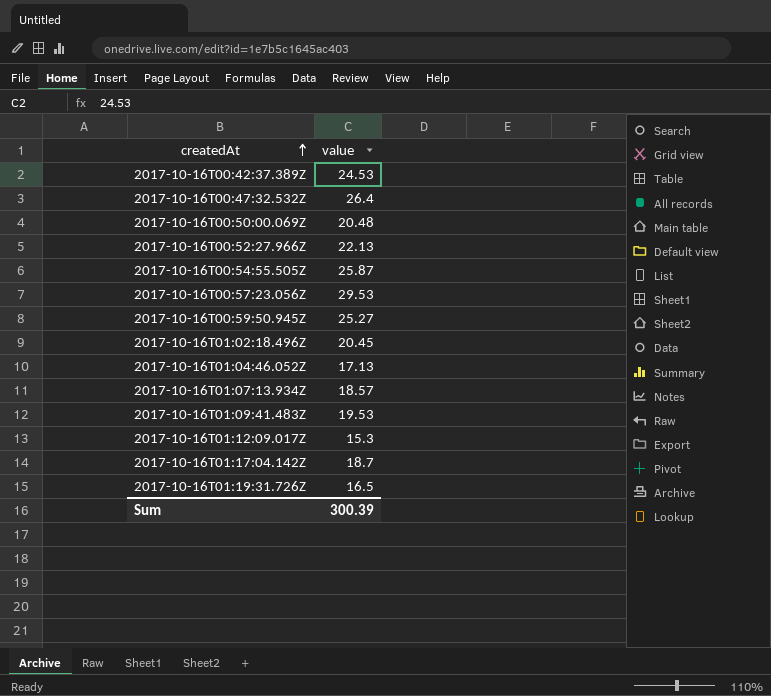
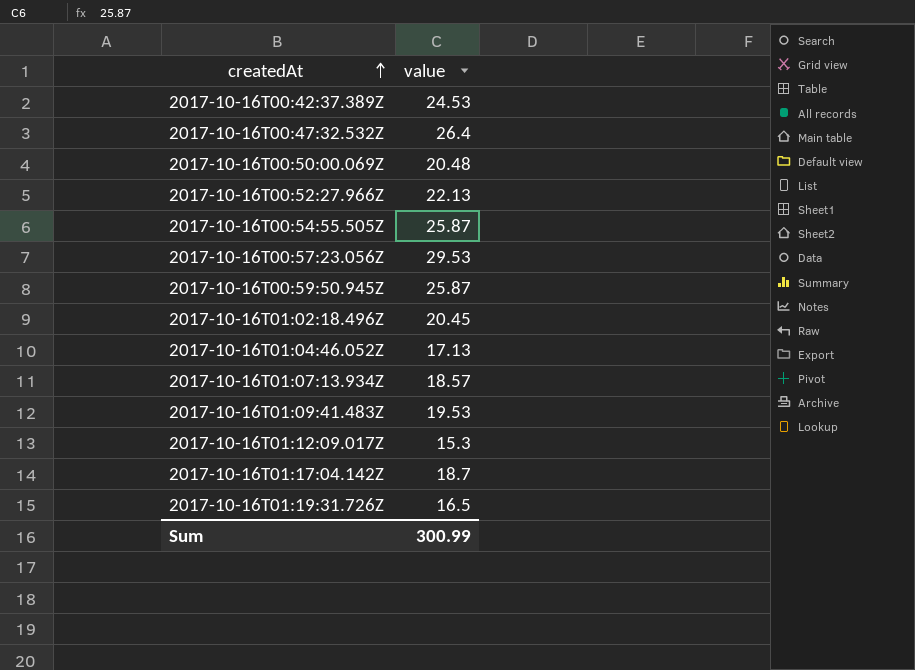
2017-10-16T00:59:50.945Z | value: 25.27 -> 25.87
Sum | value: 300.39 -> 300.99

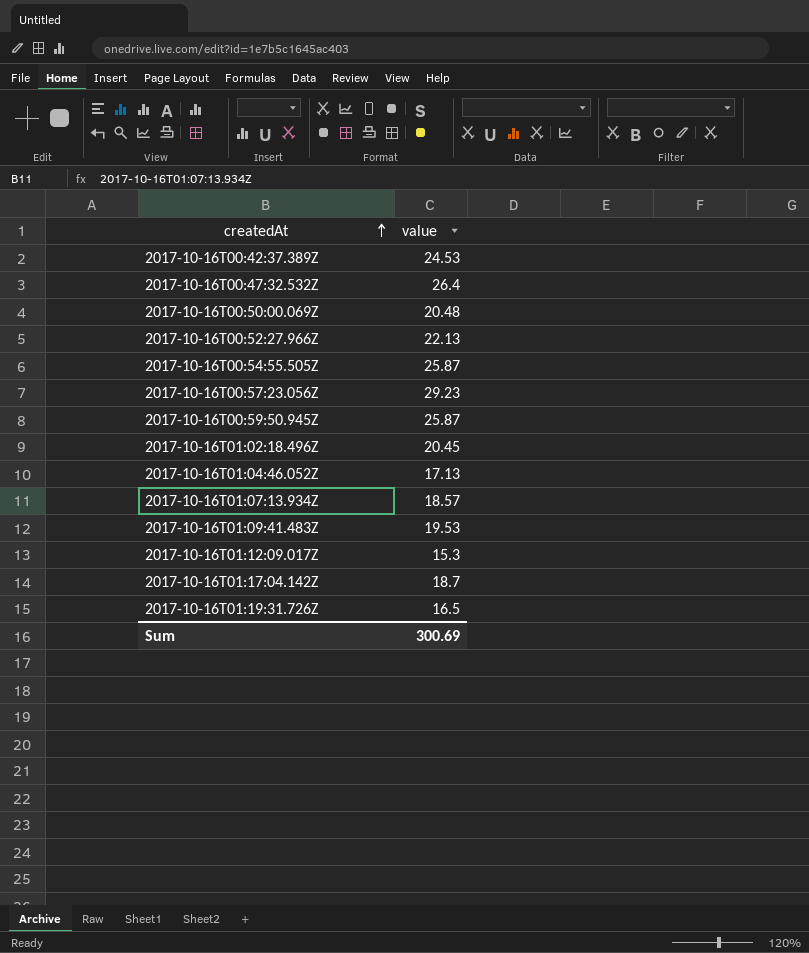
2017-10-16T00:57:23.056Z | value: 29.53 -> 29.23
Sum | value: 300.99 -> 300.69

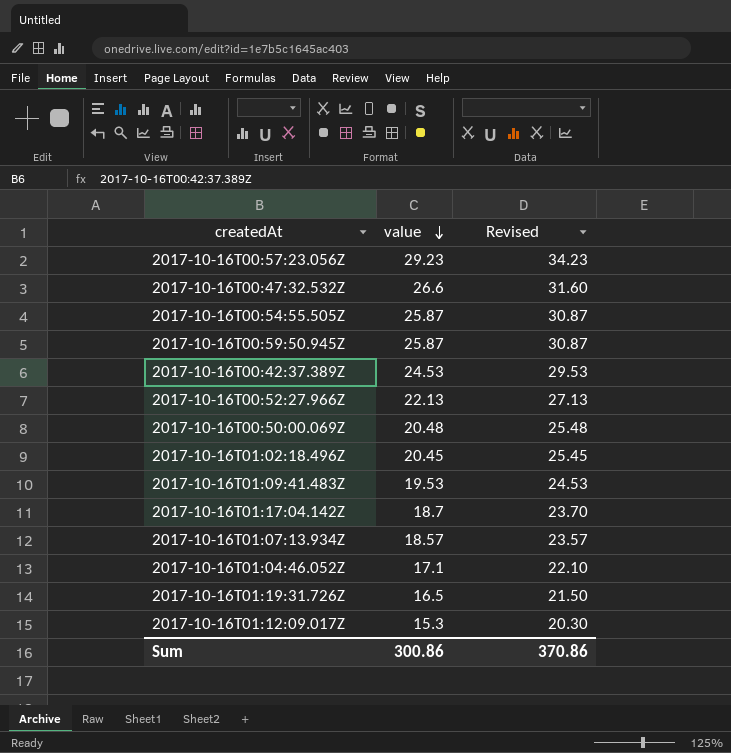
row order: createdAt ascending -> value descending
column Revised | formula: none -> [value] + 5
2017-10-16T00:47:32.532Z | value: 26.4 -> 26.6
2017-10-16T01:04:46.052Z | value: 17.13 -> 17.1
Sum | value: 300.69 -> 300.86

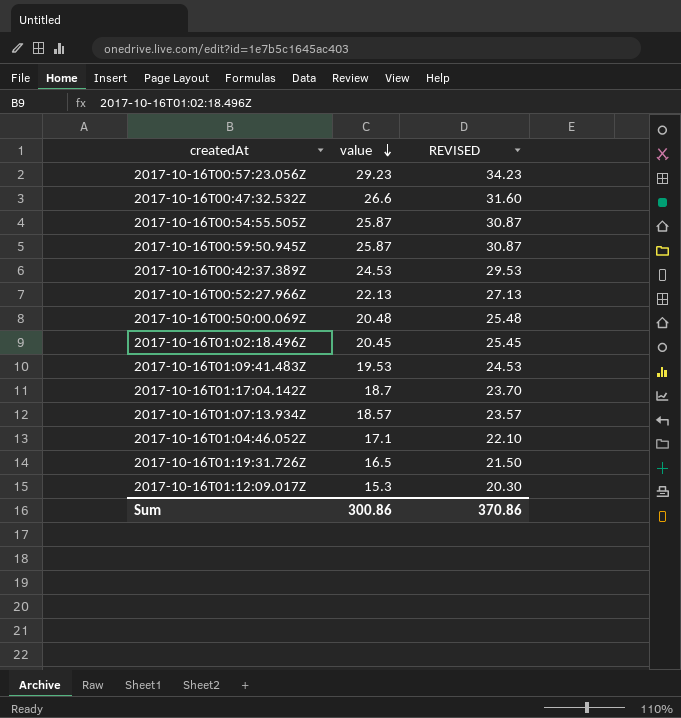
column name: Revised -> REVISED

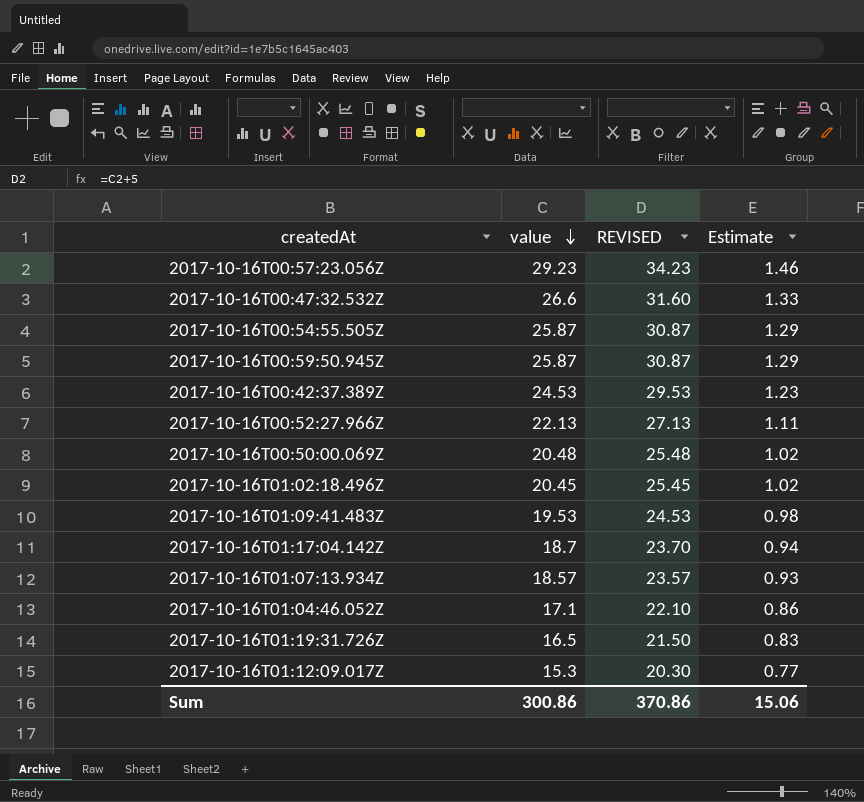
column Estimate | formula: none -> [value] * 0.05

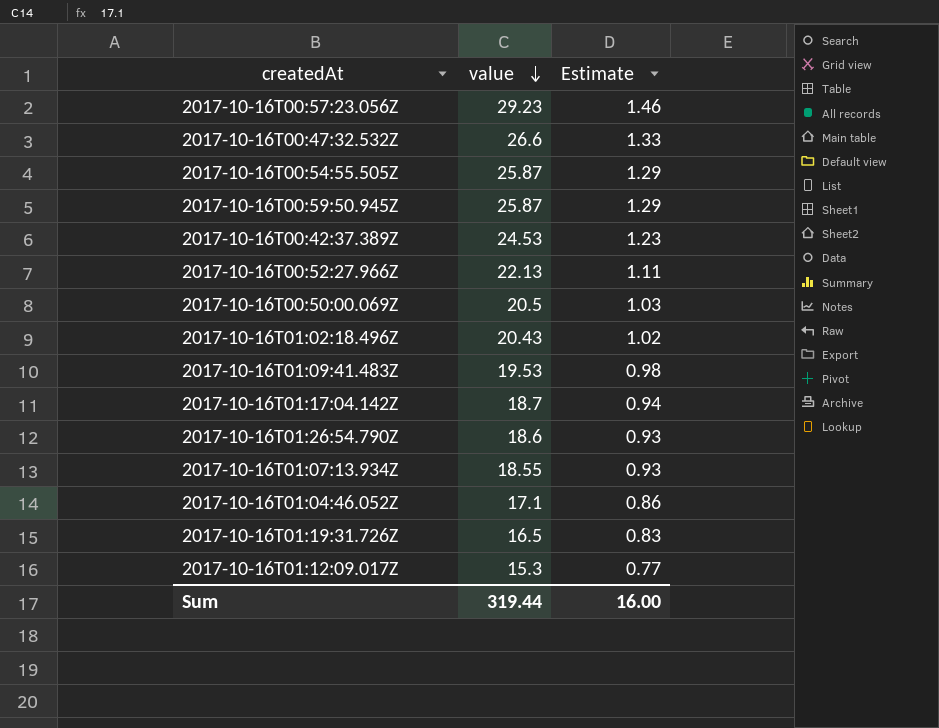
column REVISED | formula: [value] + 5 -> none
2017-10-16T00:50:00.069Z | value: 20.48 -> 20.5
2017-10-16T00:50:00.069Z | Estimate: 1.02 -> 1.03
2017-10-16T01:02:18.496Z | value: 20.45 -> 20.43
row 2017-10-16T01:26:54.790Z: none -> 18.6 | 0.93
2017-10-16T01:07:13.934Z | value: 18.57 -> 18.55
Sum | value: 300.86 -> 319.44
Sum | Estimate: 15.06 -> 16.00

